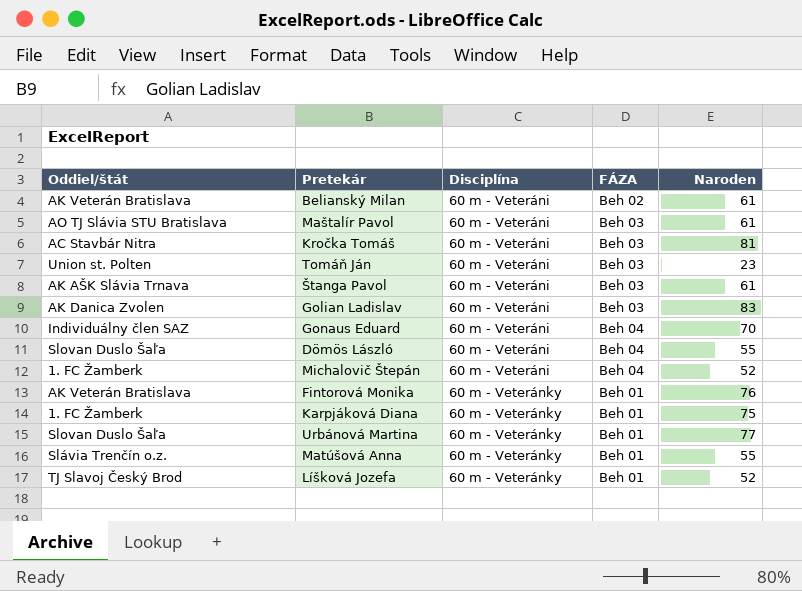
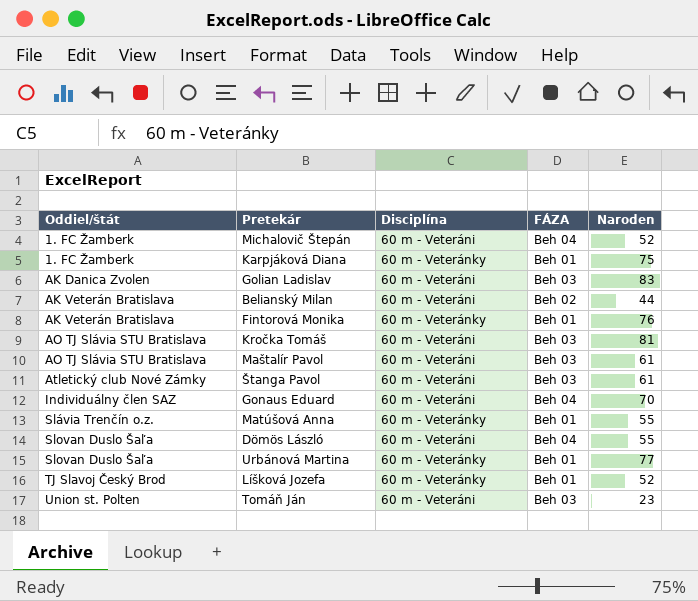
row order: Disciplína ascending -> Oddiel/štát ascending
Belianský Milan | Naroden: 61 -> 44
Kročka Tomáš | Oddiel/štát: AC Stavbár Nitra -> AO TJ Slávia STU Bratislava
Štanga Pavol | Oddiel/štát: AK AŠK Slávia Trnava -> Atletický club Nové Zámky

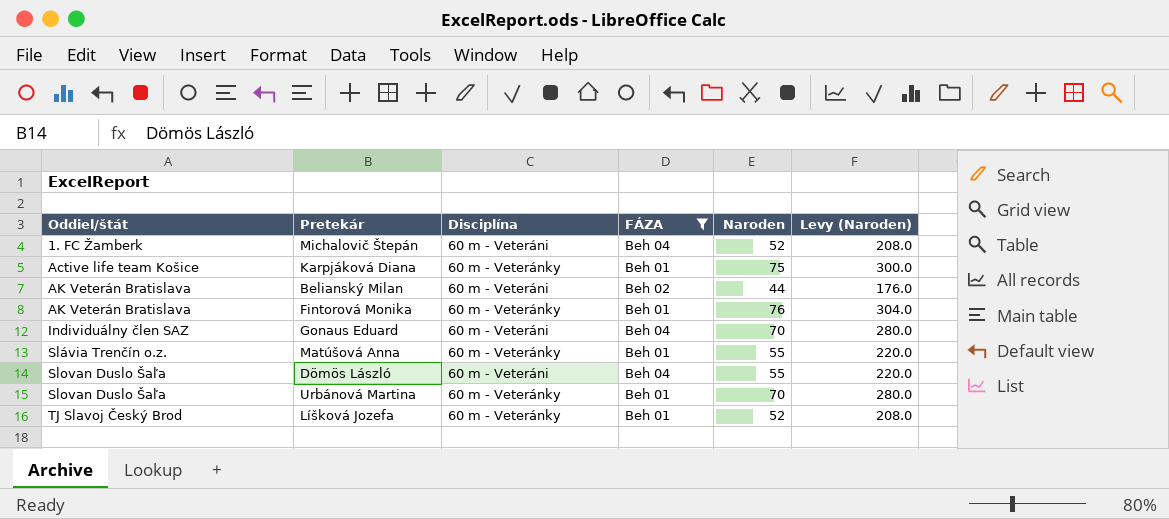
filter: none -> FÁZA != Beh 03
column Levy (Naroden) | formula: none -> [Naroden] * 4
Karpjáková Diana | Oddiel/štát: 1. FC Žamberk -> Active life team Košice
Urbánová Martina | Naroden: 77 -> 70

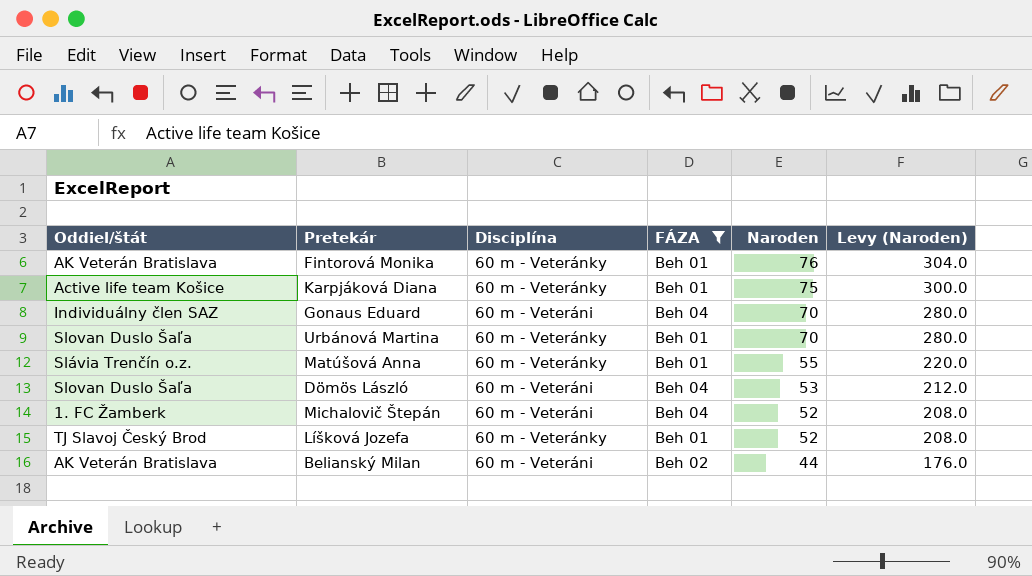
row order: Oddiel/štát ascending -> Naroden descending
Dömös László | Naroden: 55 -> 53
Dömös László | Levy (Naroden): 220.0 -> 212.0

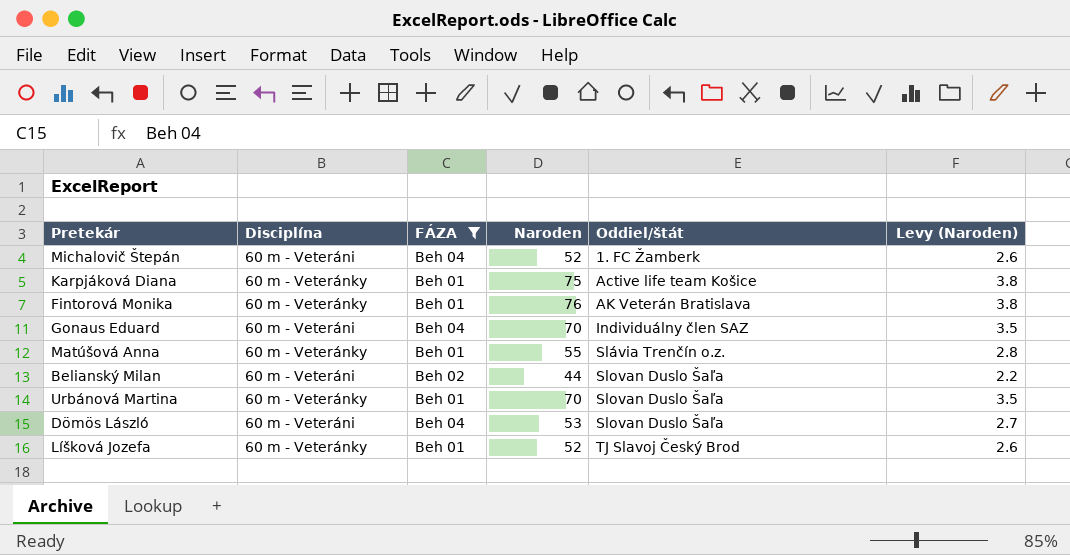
row order: Naroden descending -> Oddiel/štát ascending
column Oddiel/štát | position: 1 -> 5
column Levy (Naroden) | formula: [Naroden] * 4 -> [Naroden] * 0.05
Belianský Milan | Oddiel/štát: AK Veterán Bratislava -> Slovan Duslo Šaľa

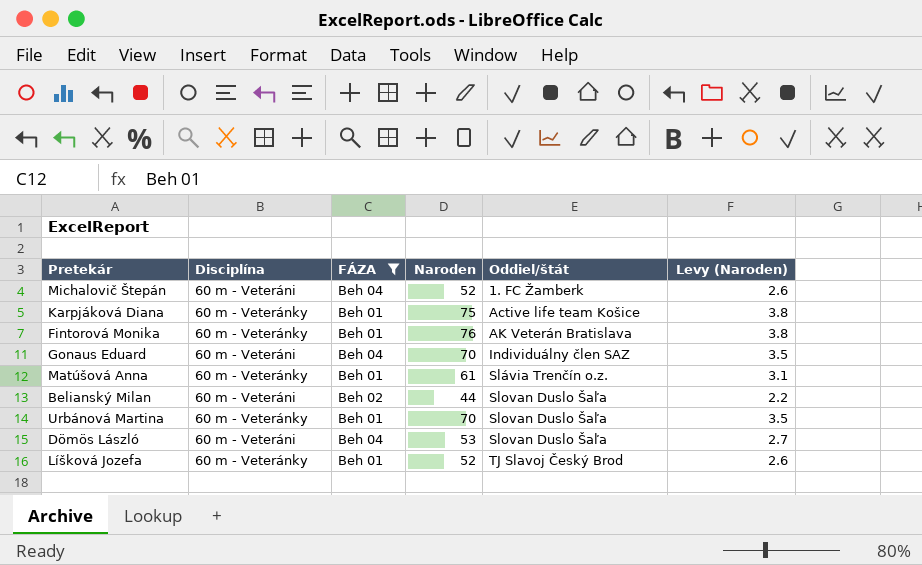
Matúšová Anna | Naroden: 55 -> 61
Matúšová Anna | Levy (Naroden): 2.8 -> 3.1

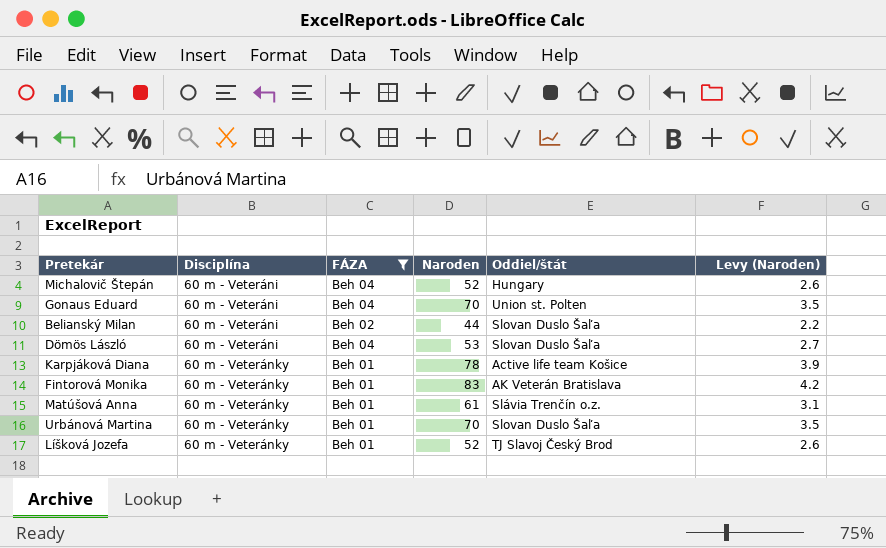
row order: Oddiel/štát ascending -> Disciplína ascending
Michalovič Štepán | Oddiel/štát: 1. FC Žamberk -> Hungary
Gonaus Eduard | Oddiel/štát: Individuálny člen SAZ -> Union st. Polten
Karpjáková Diana | Naroden: 75 -> 78
Karpjáková Diana | Levy (Naroden): 3.8 -> 3.9
Fintorová Monika | Naroden: 76 -> 83
Fintorová Monika | Levy (Naroden): 3.8 -> 4.2

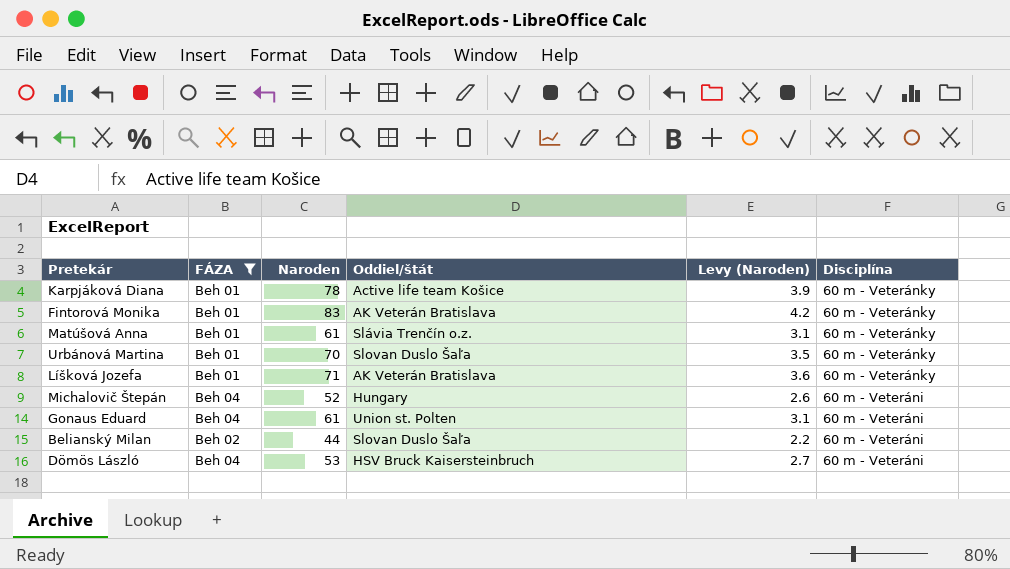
row order: Disciplína ascending -> Disciplína descending
column Disciplína | position: 2 -> 6
Líšková Jozefa | Naroden: 52 -> 71
Líšková Jozefa | Oddiel/štát: TJ Slavoj Český Brod -> AK Veterán Bratislava
Líšková Jozefa | Levy (Naroden): 2.6 -> 3.6
Gonaus Eduard | Naroden: 70 -> 61
Gonaus Eduard | Levy (Naroden): 3.5 -> 3.1
Dömös László | Oddiel/štát: Slovan Duslo Šaľa -> HSV Bruck Kaisersteinbruch

